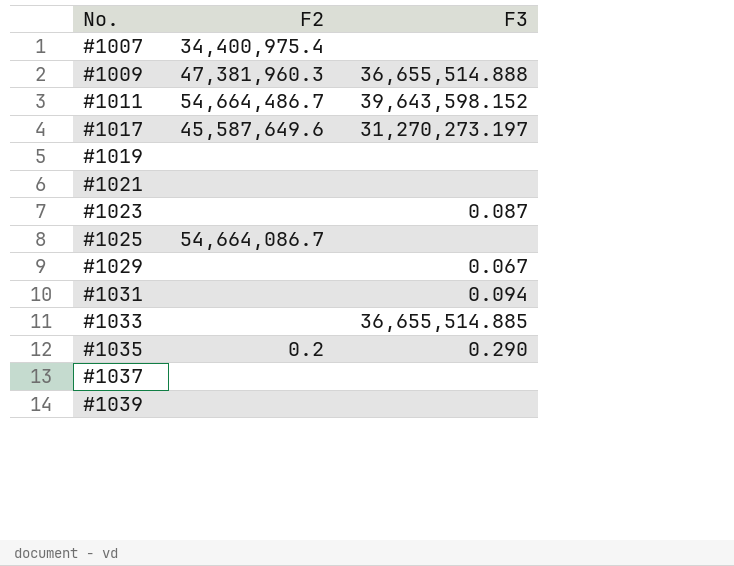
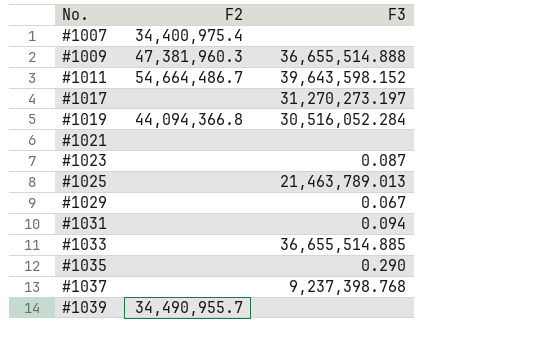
#1017 | F2: 45,587,649.6 -> none
#1019 | F2: none -> 44,094,366.8
#1019 | F3: none -> 30,516,052.284
#1025 | F2: 54,664,086.7 -> none
#1025 | F3: none -> 21,463,789.013
#1035 | F2: 0.2 -> none
#1037 | F3: none -> 9,237,398.768
#1039 | F2: none -> 34,490,955.7

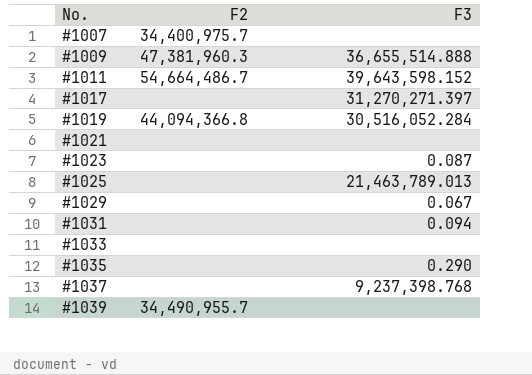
#1007 | F2: 34,400,975.4 -> 34,400,975.7
#1017 | F3: 31,270,273.197 -> 31,270,271.397
#1033 | F3: 36,655,514.885 -> none

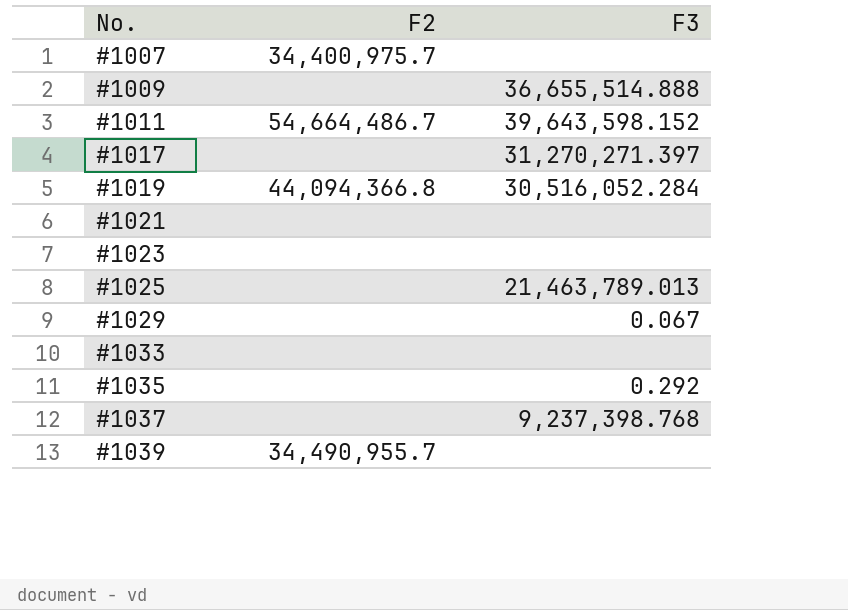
row #1031: none | 0.094 -> none
#1009 | F2: 47,381,960.3 -> none
#1023 | F3: 0.087 -> none
#1035 | F3: 0.290 -> 0.292

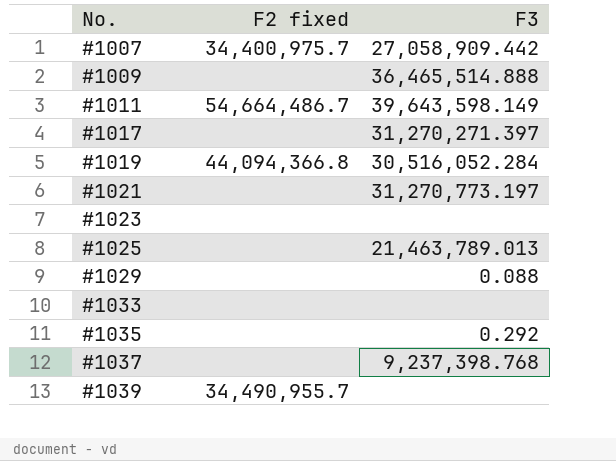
column name: F2 -> F2 fixed
#1007 | F3: none -> 27,058,909.442
#1009 | F3: 36,655,514.888 -> 36,465,514.888
#1011 | F3: 39,643,598.152 -> 39,643,598.149
#1021 | F3: none -> 31,270,773.197
#1029 | F3: 0.067 -> 0.088

